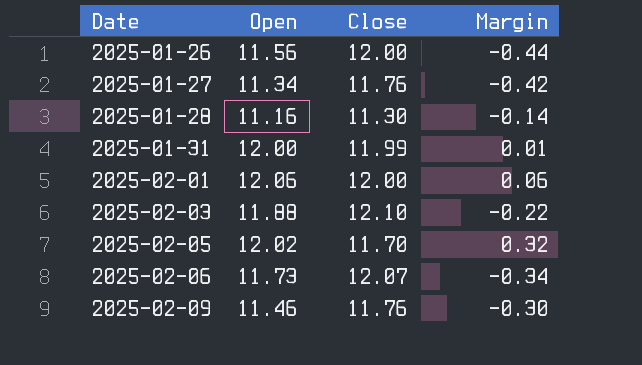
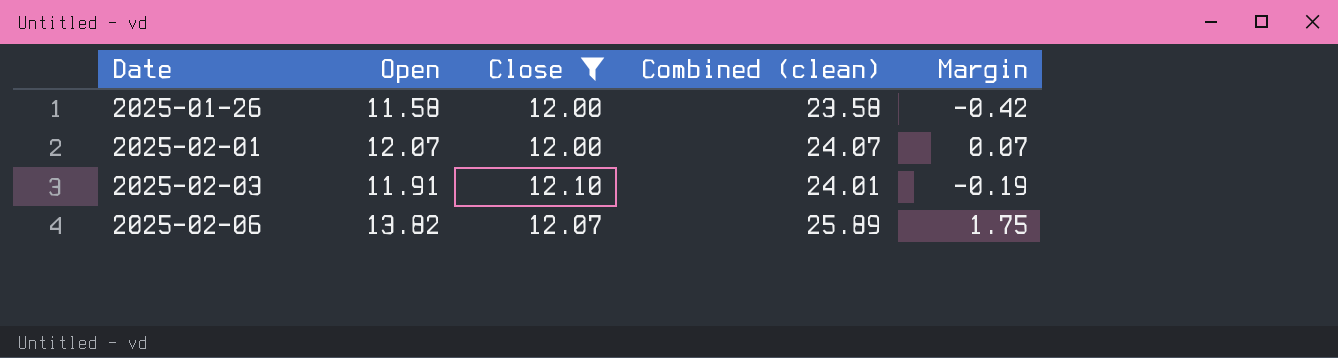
filter: none -> Close >= 12.00
column Combined (clean) | formula: none -> [Open] + [Close]
2025-01-26 | Open: 11.56 -> 11.58
2025-01-26 | Margin: -0.44 -> -0.42
2025-02-01 | Open: 12.06 -> 12.07
2025-02-01 | Margin: 0.06 -> 0.07
2025-02-03 | Open: 11.88 -> 11.91
2025-02-03 | Margin: -0.22 -> -0.19
2025-02-06 | Open: 11.73 -> 13.82
2025-02-06 | Margin: -0.34 -> 1.75

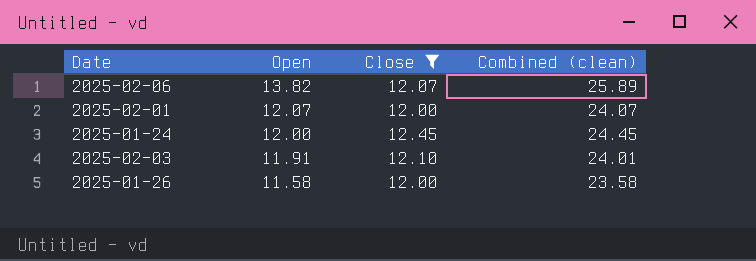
row order: Date ascending -> Open descending
column Margin | formula: [Open] - [Close] -> none
row 2025-01-24: none -> 12.00 | 12.45 | 24.45

